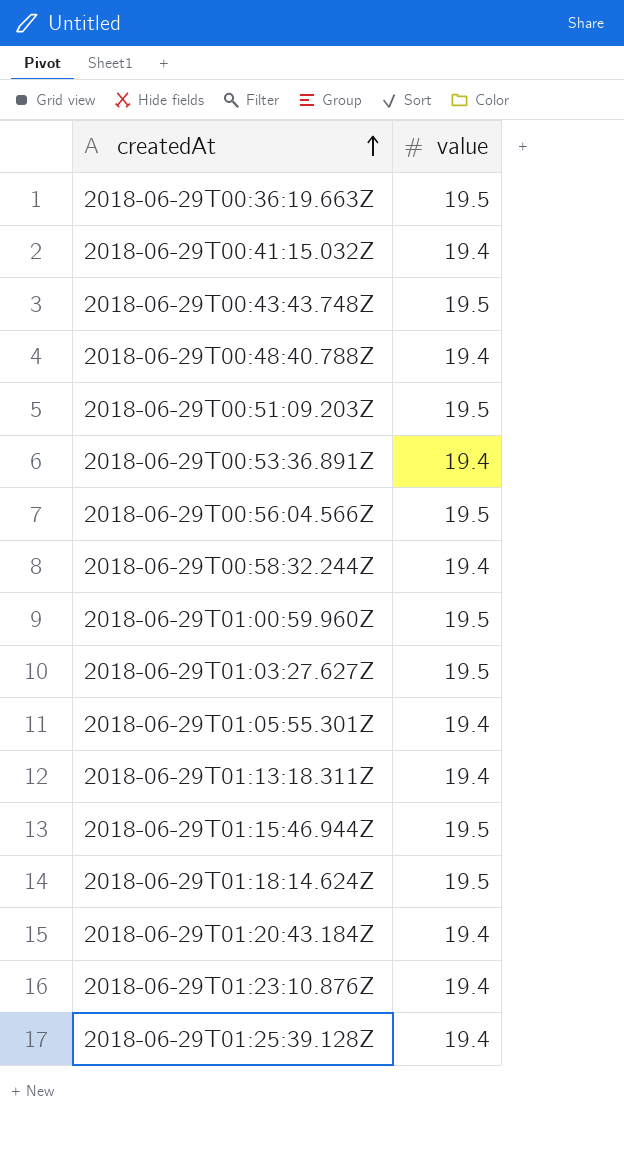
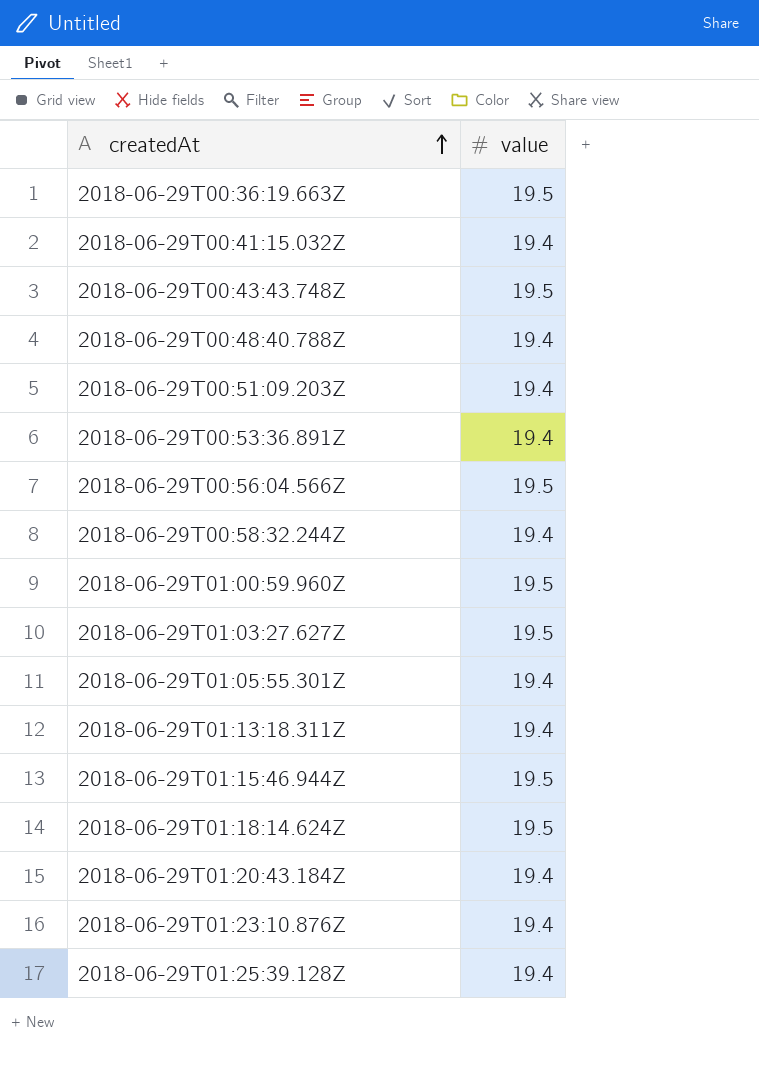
2018-06-29T00:51:09.203Z | value: 19.5 -> 19.4

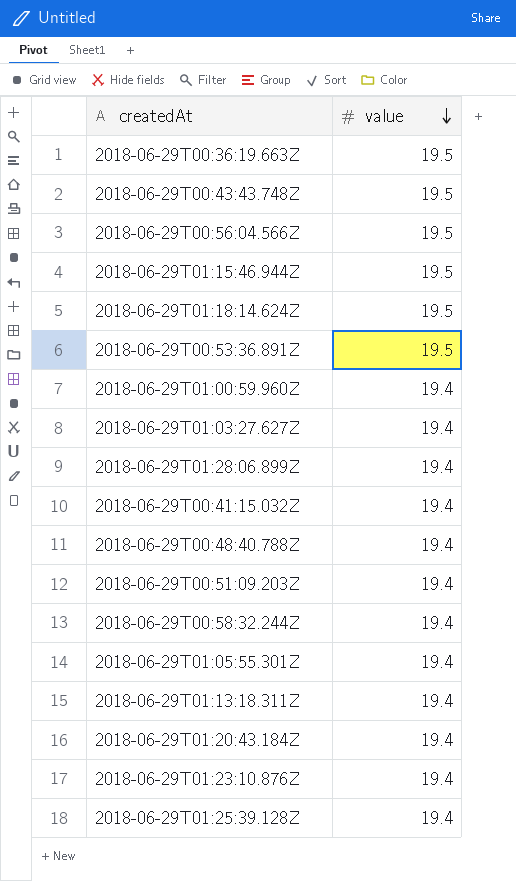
row order: createdAt ascending -> value descending
2018-06-29T00:53:36.891Z | value: 19.4 -> 19.5
2018-06-29T01:00:59.960Z | value: 19.5 -> 19.4
2018-06-29T01:03:27.627Z | value: 19.5 -> 19.4
row 2018-06-29T01:28:06.899Z: none -> 19.4

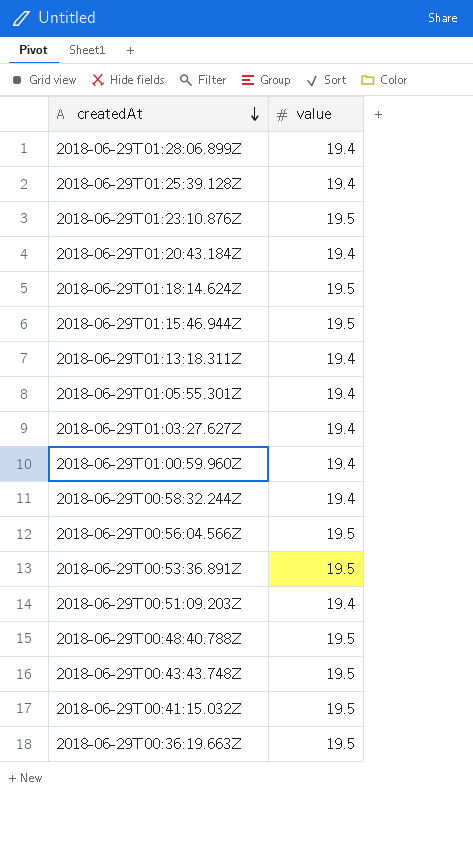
row order: value descending -> createdAt descending
2018-06-29T01:23:10.876Z | value: 19.4 -> 19.5
2018-06-29T00:48:40.788Z | value: 19.4 -> 19.5
2018-06-29T00:41:15.032Z | value: 19.4 -> 19.5

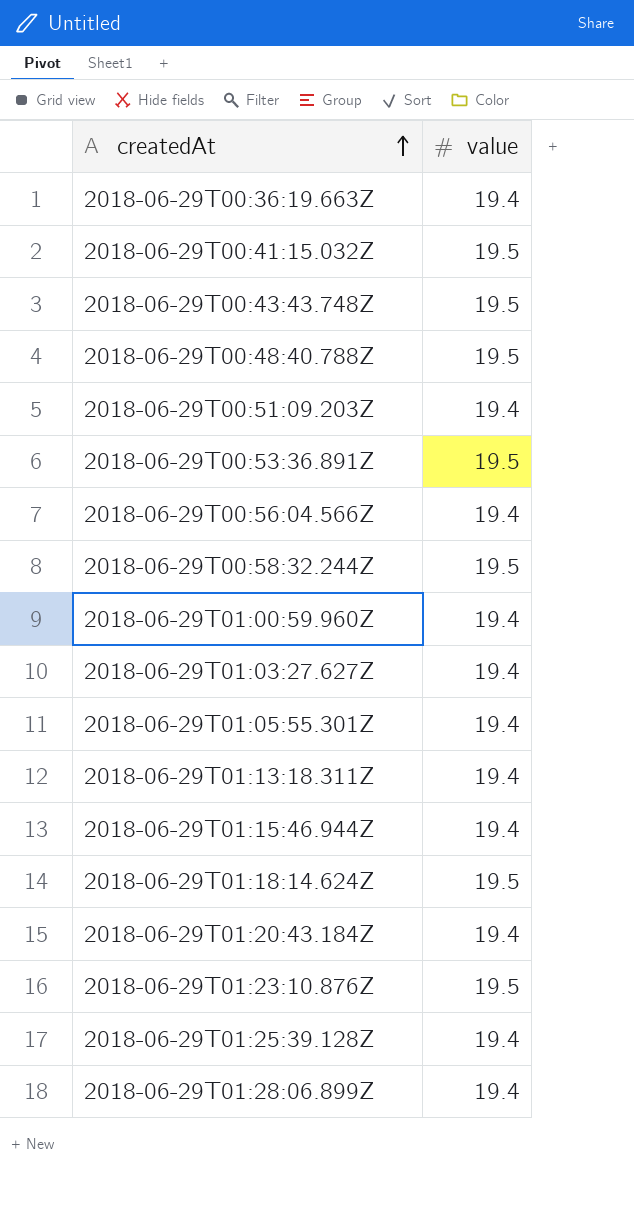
row order: createdAt descending -> createdAt ascending
2018-06-29T00:36:19.663Z | value: 19.5 -> 19.4
2018-06-29T00:56:04.566Z | value: 19.5 -> 19.4
2018-06-29T00:58:32.244Z | value: 19.4 -> 19.5
2018-06-29T01:15:46.944Z | value: 19.5 -> 19.4

